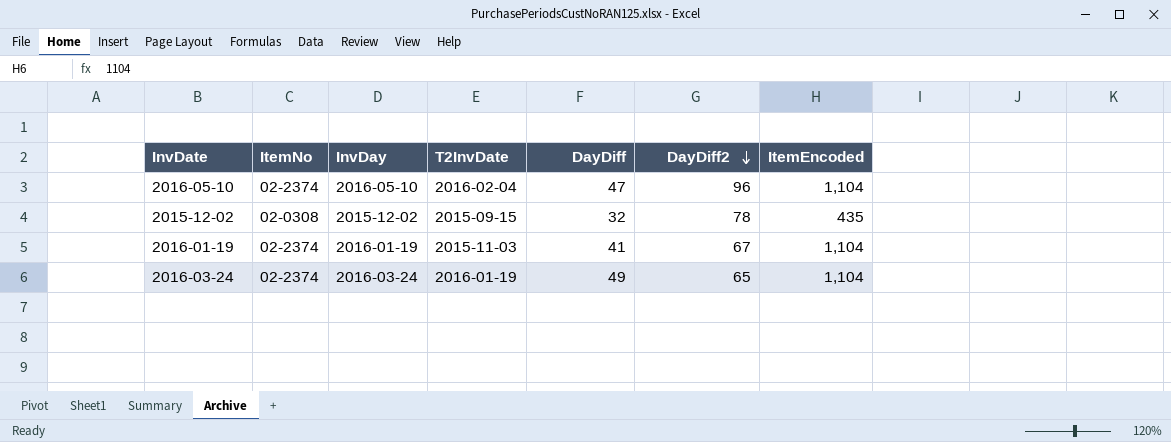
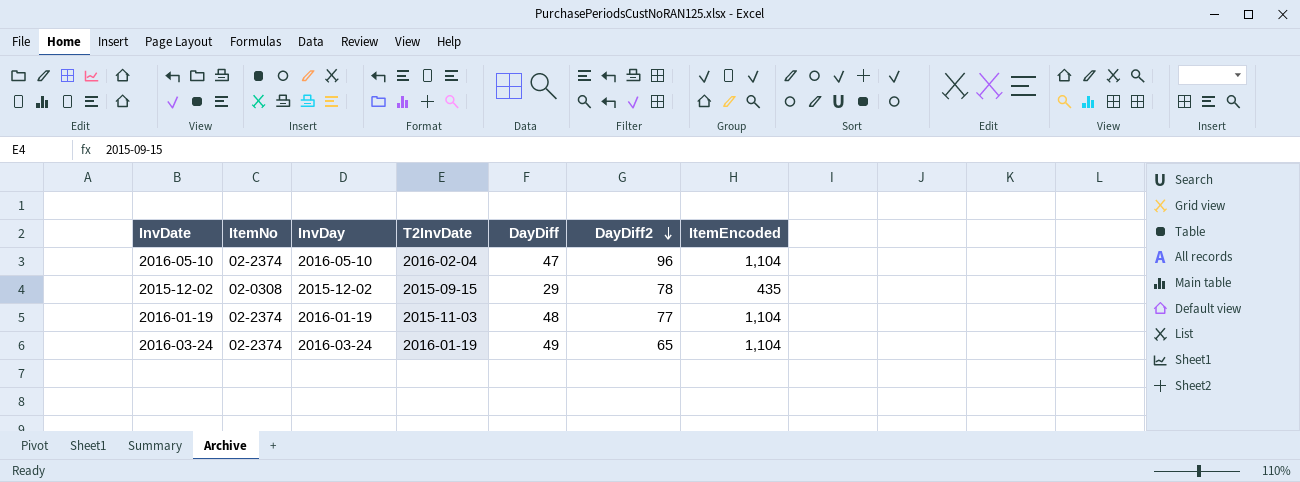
2015-12-02 | DayDiff: 32 -> 29
2016-01-19 | DayDiff: 41 -> 48
2016-01-19 | DayDiff2: 67 -> 77

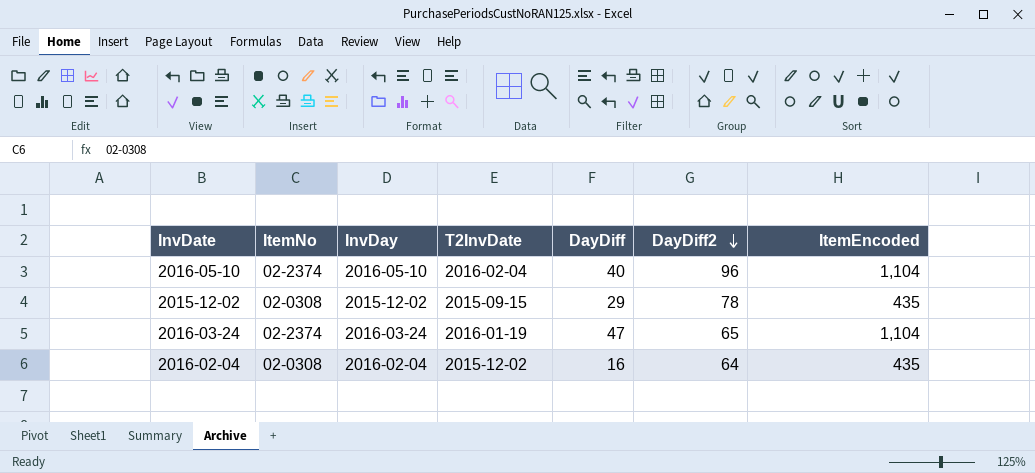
row 2016-01-19: 02-2374 | 2016-01-19 | 2015-11-03 | 48 | 77 | 1,104 -> none
2016-05-10 | DayDiff: 47 -> 40
2016-03-24 | DayDiff: 49 -> 47
row 2016-02-04: none -> 02-0308 | 2016-02-04 | 2015-12-02 | 16 | 64 | 435

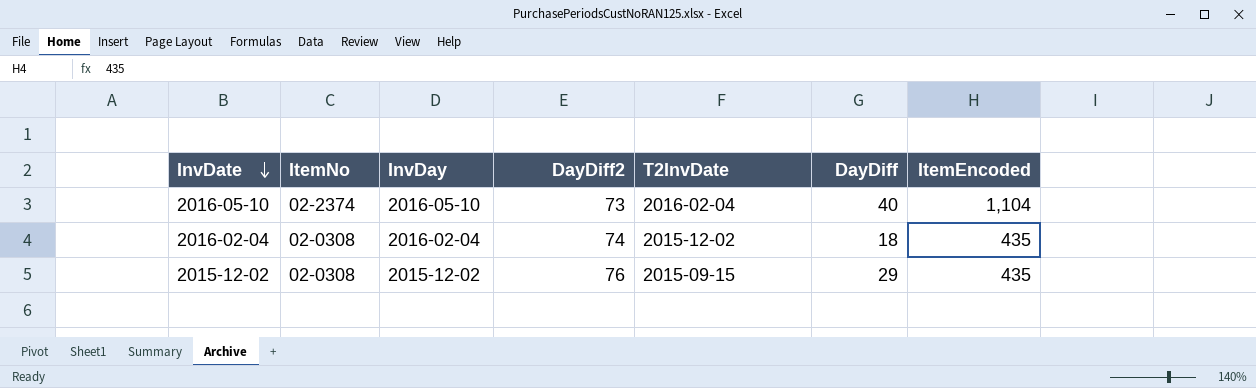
row order: DayDiff2 descending -> InvDate descending
column DayDiff2 | position: 6 -> 4
row 2016-03-24: 02-2374 | 2016-03-24 | 2016-01-19 | 47 | 65 | 1,104 -> none
2016-05-10 | DayDiff2: 96 -> 73
2016-02-04 | DayDiff2: 64 -> 74
2016-02-04 | DayDiff: 16 -> 18
2015-12-02 | DayDiff2: 78 -> 76

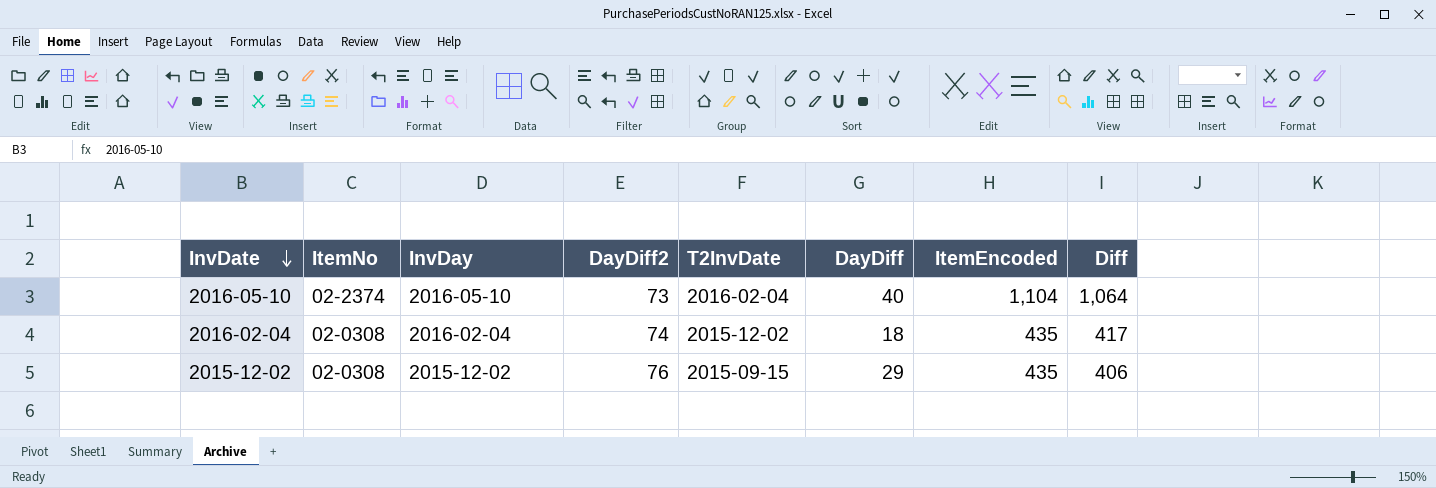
column Diff | formula: none -> [ItemEncoded] - [DayDiff]

